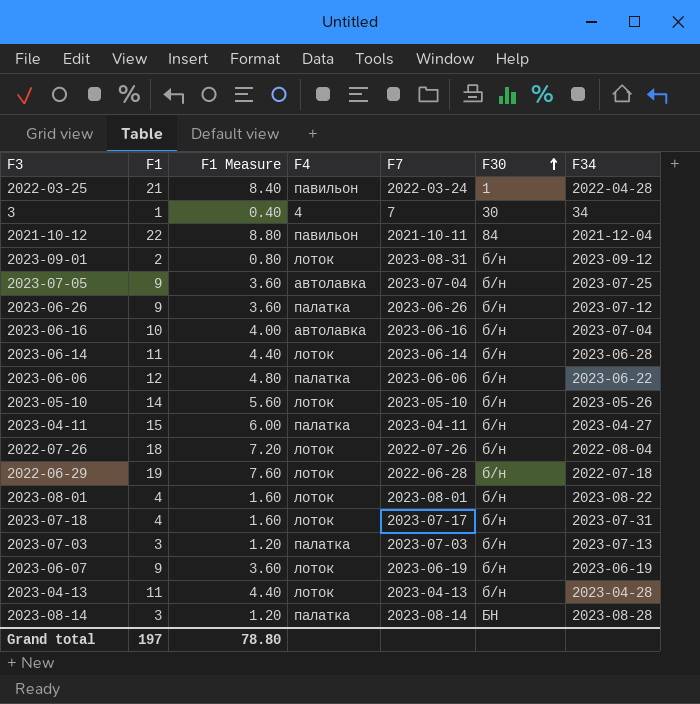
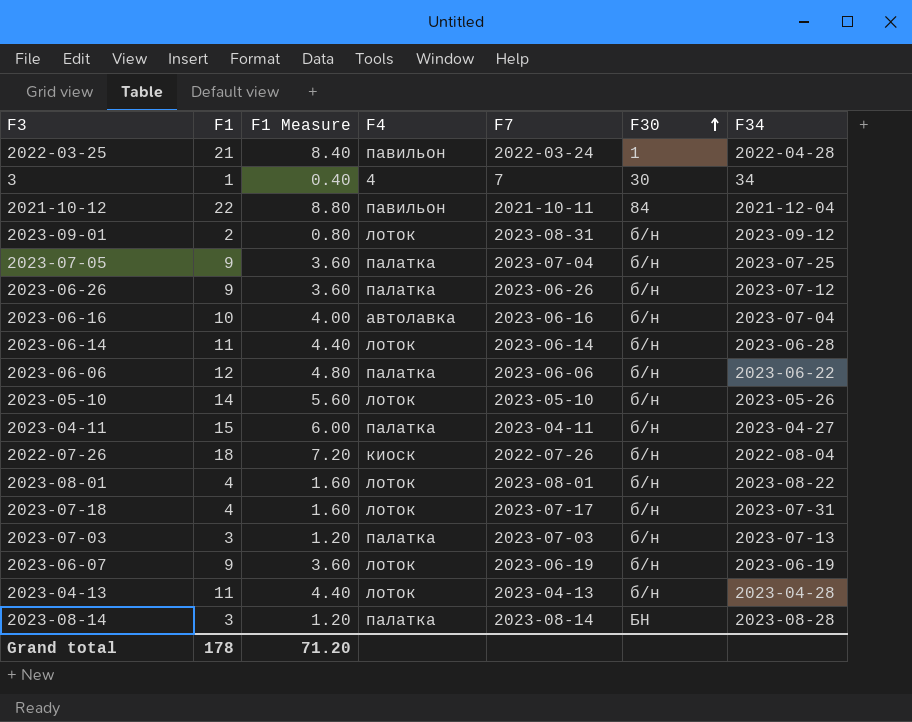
row 2022-06-29: 19 | 7.60 | лоток | 2022-06-28 | б/н | 2022-07-18 -> none
2023-07-05 | F4: автолавка -> палатка
2022-07-26 | F4: лоток -> киоск
Grand total | F1: 197 -> 178
Grand total | F1 Measure: 78.80 -> 71.20

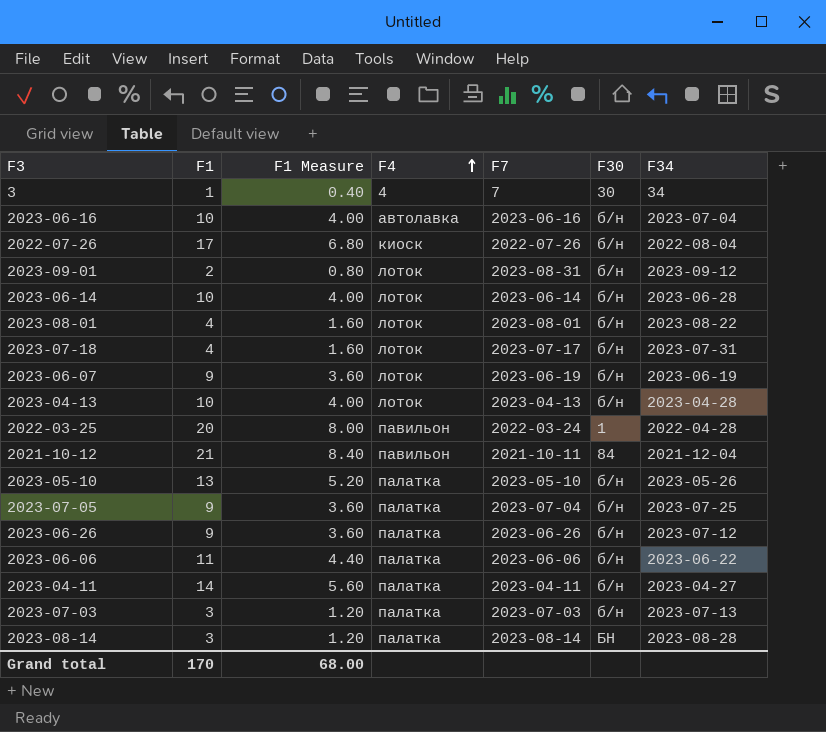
row order: F30 ascending -> F4 ascending
2022-07-26 | F1: 18 -> 17
2022-07-26 | F1 Measure: 7.20 -> 6.80
2023-06-14 | F1: 11 -> 10
2023-06-14 | F1 Measure: 4.40 -> 4.00
2023-04-13 | F1: 11 -> 10
2023-04-13 | F1 Measure: 4.40 -> 4.00
2022-03-25 | F1: 21 -> 20
2022-03-25 | F1 Measure: 8.40 -> 8.00
2021-10-12 | F1: 22 -> 21
2021-10-12 | F1 Measure: 8.80 -> 8.40
2023-05-10 | F1: 14 -> 13
2023-05-10 | F1 Measure: 5.60 -> 5.20
2023-05-10 | F4: лоток -> палатка
2023-06-06 | F1: 12 -> 11
2023-06-06 | F1 Measure: 4.80 -> 4.40
2023-04-11 | F1: 15 -> 14
2023-04-11 | F1 Measure: 6.00 -> 5.60
Grand total | F1: 178 -> 170
Grand total | F1 Measure: 71.20 -> 68.00

